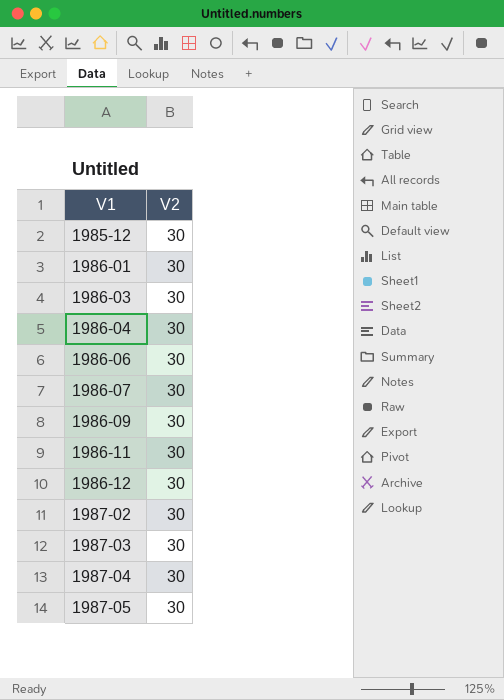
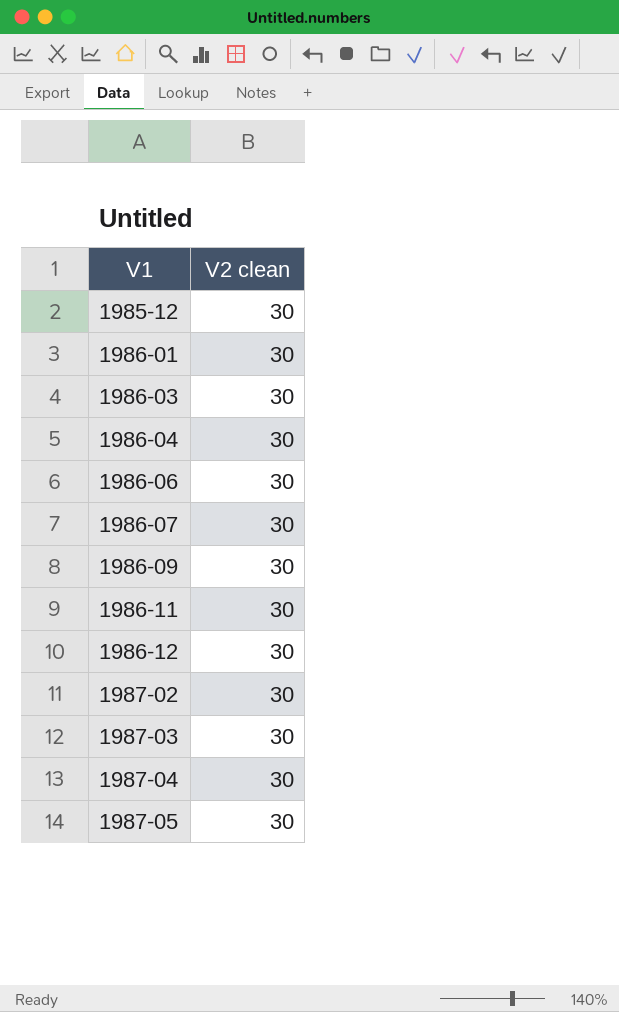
column name: V2 -> V2 clean

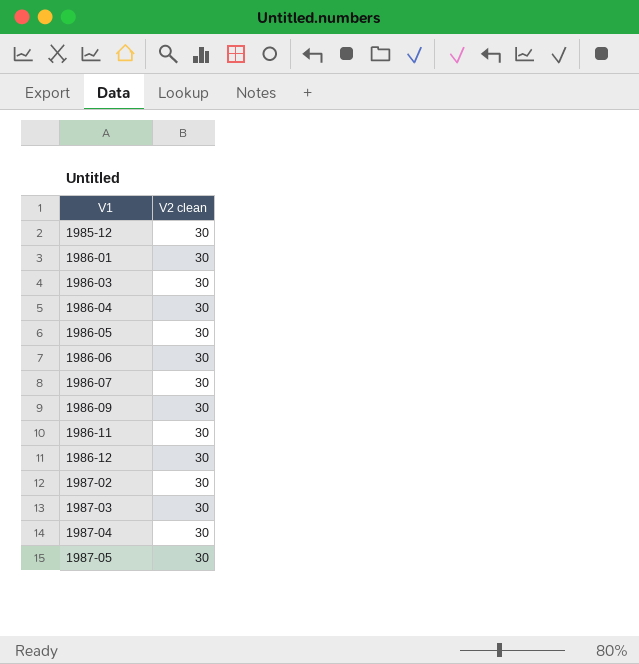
row 1986-05: none -> 30

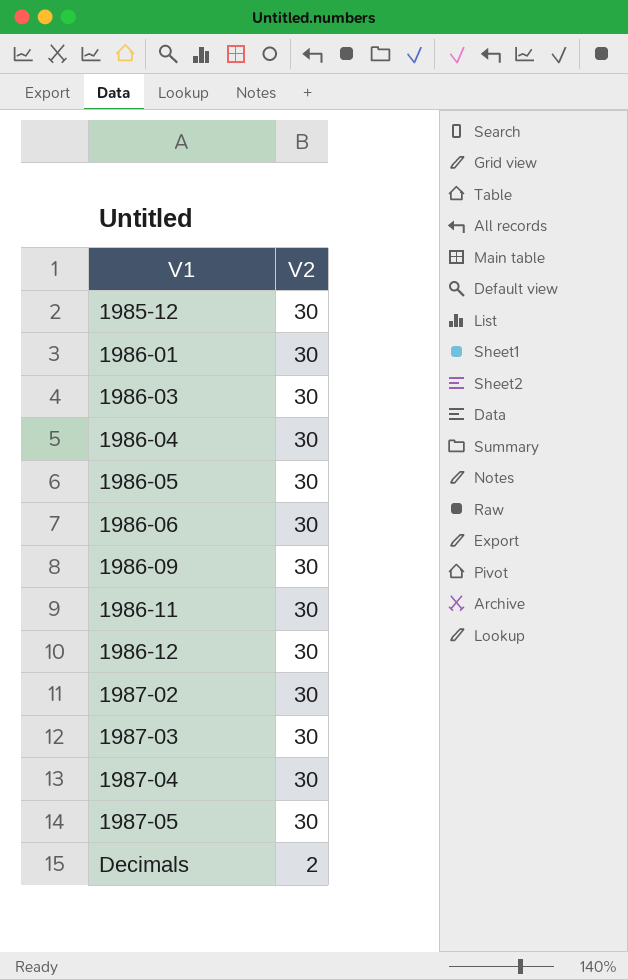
column name: V2 clean -> V2
row 1986-07: 30 -> none
row Decimals: none -> 2

